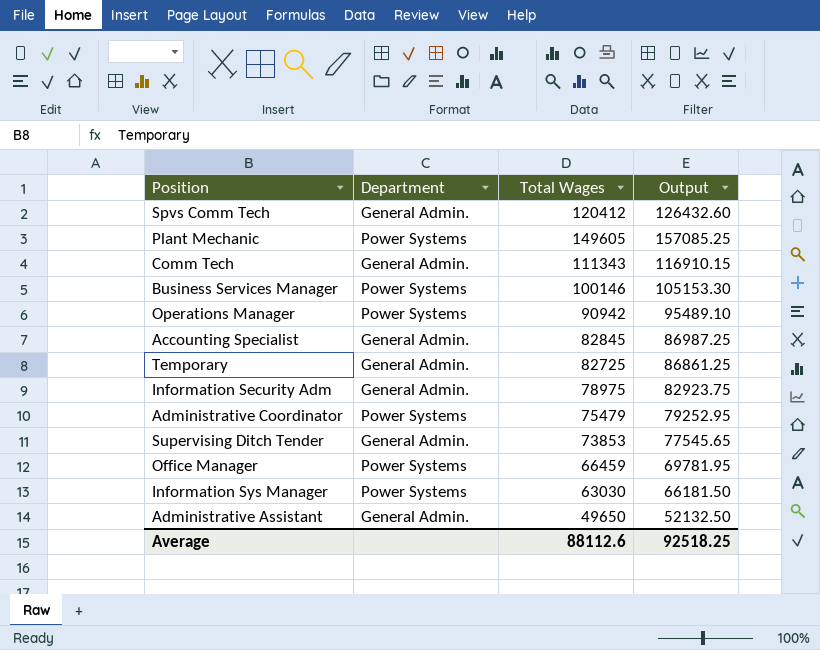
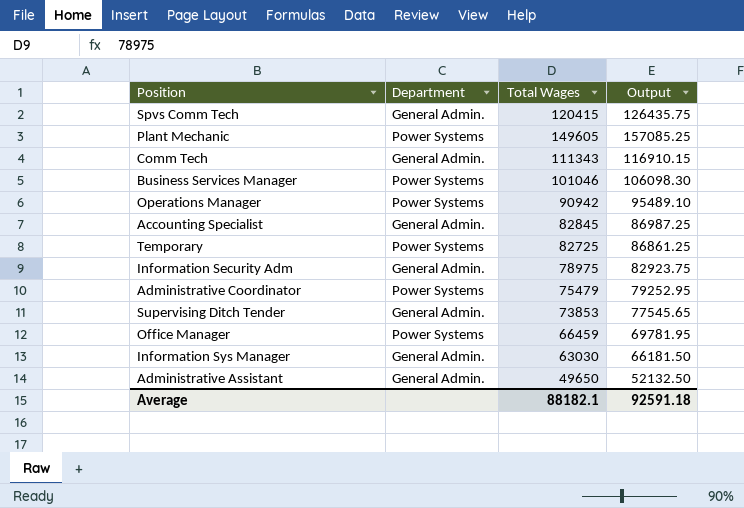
Spvs Comm Tech | Total Wages: 120412 -> 120415
Spvs Comm Tech | Output: 126432.60 -> 126435.75
Business Services Manager | Total Wages: 100146 -> 101046
Business Services Manager | Output: 105153.30 -> 106098.30
Temporary | Department: General Admin. -> Power Systems
Information Sys Manager | Department: Power Systems -> General Admin.
Average | Total Wages: 88112.6 -> 88182.1
Average | Output: 92518.25 -> 92591.18

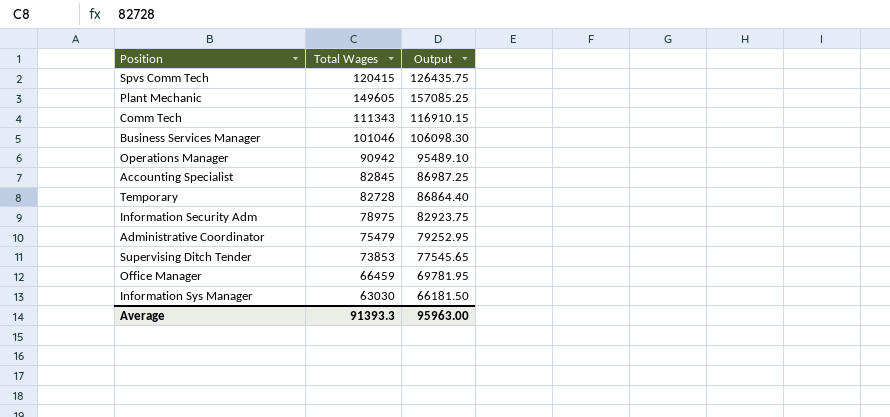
column Department | position: 2 -> none
row Administrative Assistant: General Admin. | 49650 | 52132.50 -> none
Temporary | Total Wages: 82725 -> 82728
Temporary | Output: 86861.25 -> 86864.40
Average | Total Wages: 88182.1 -> 91393.3
Average | Output: 92591.18 -> 95963.00

